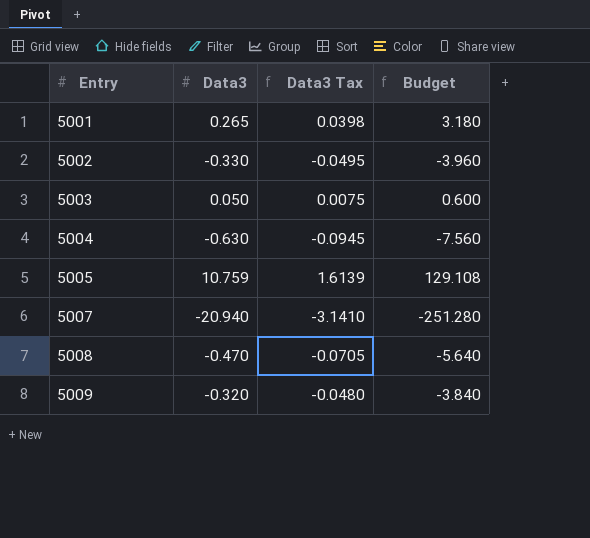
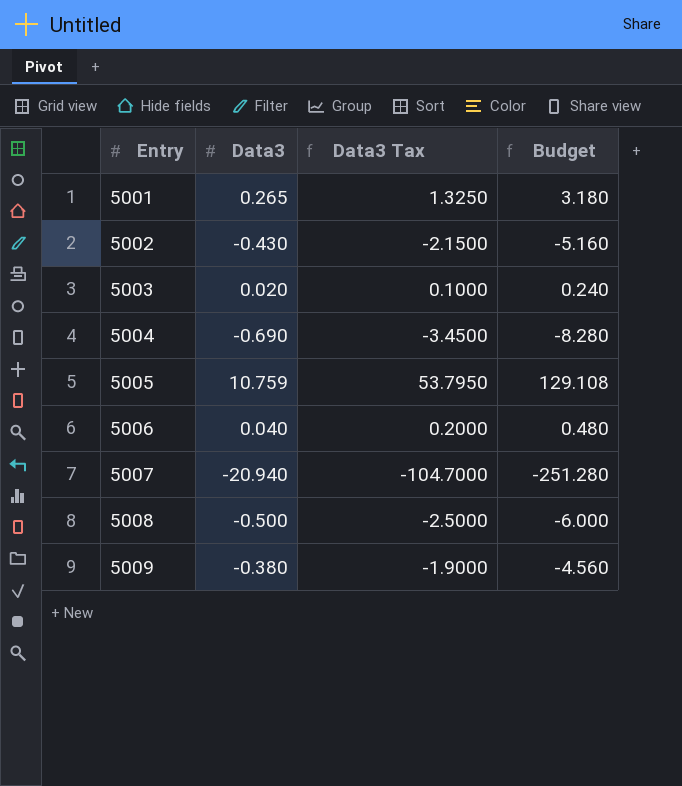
column Data3 Tax | formula: [Data3] * 0.15 -> [Data3] * 5
5002 | Data3: -0.330 -> -0.430
5002 | Budget: -3.960 -> -5.160
5003 | Data3: 0.050 -> 0.020
5003 | Budget: 0.600 -> 0.240
5004 | Data3: -0.630 -> -0.690
5004 | Budget: -7.560 -> -8.280
row 5006: none -> 0.040 | 0.2000 | 0.480
5008 | Data3: -0.470 -> -0.500
5008 | Budget: -5.640 -> -6.000
5009 | Data3: -0.320 -> -0.380
5009 | Budget: -3.840 -> -4.560

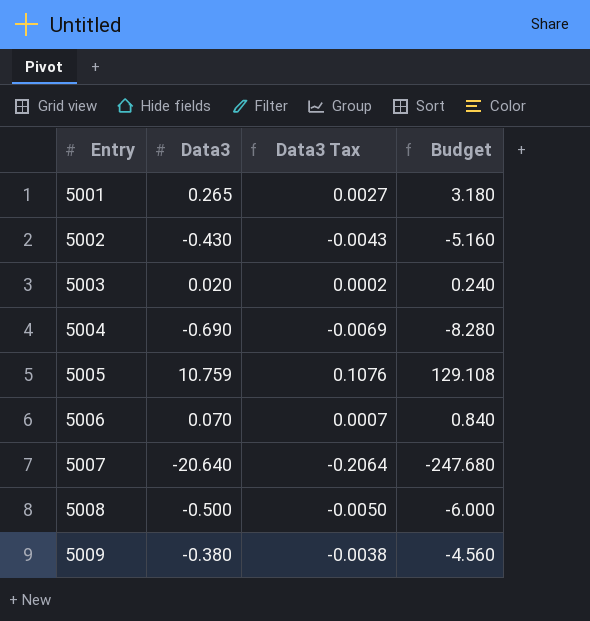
column Data3 Tax | formula: [Data3] * 5 -> [Data3] * 0.01
5006 | Data3: 0.040 -> 0.070
5006 | Budget: 0.480 -> 0.840
5007 | Data3: -20.940 -> -20.640
5007 | Budget: -251.280 -> -247.680

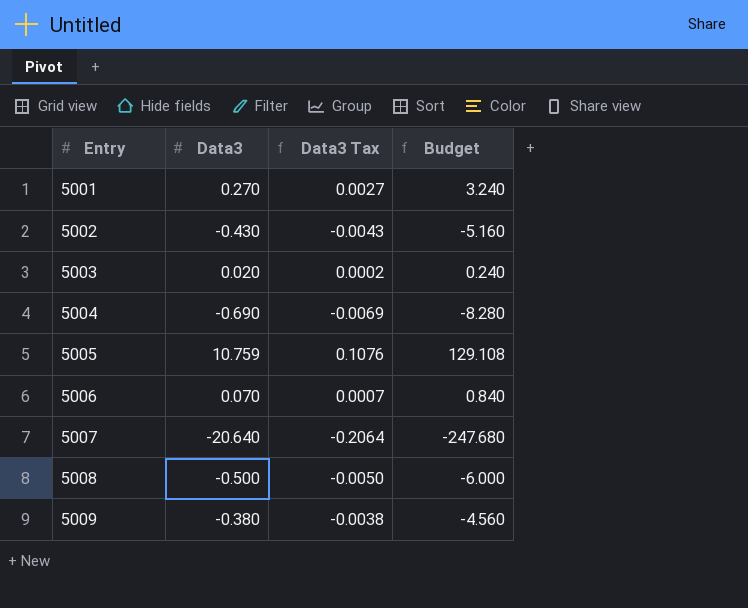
5001 | Data3: 0.265 -> 0.270
5001 | Budget: 3.180 -> 3.240

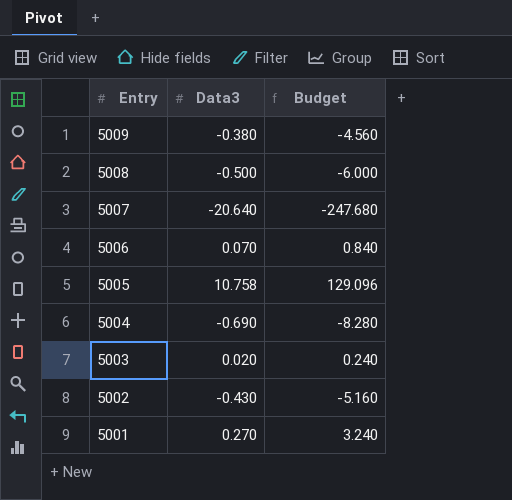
row order: Entry ascending -> Entry descending
column Data3 Tax | formula: [Data3] * 0.01 -> none
5005 | Data3: 10.759 -> 10.758
5005 | Budget: 129.108 -> 129.096

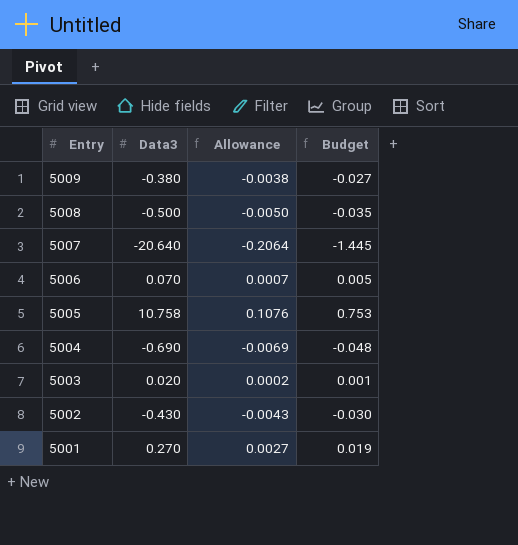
column Allowance | formula: none -> [Data3] * 0.01
column Budget | formula: [Data3] * 12 -> [Data3] * 0.07

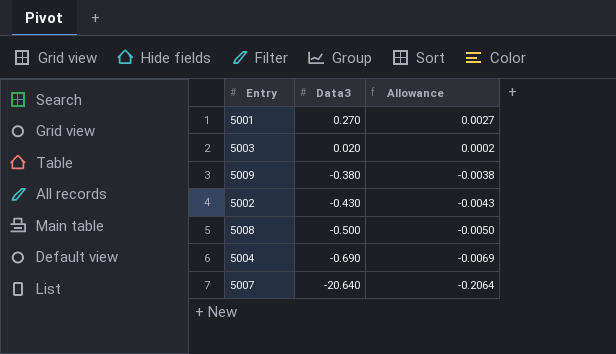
row order: Entry descending -> Data3 descending
column Budget | formula: [Data3] * 0.07 -> none
row 5006: 0.070 | 0.0007 | 0.005 -> none
row 5005: 10.758 | 0.1076 | 0.753 -> none

